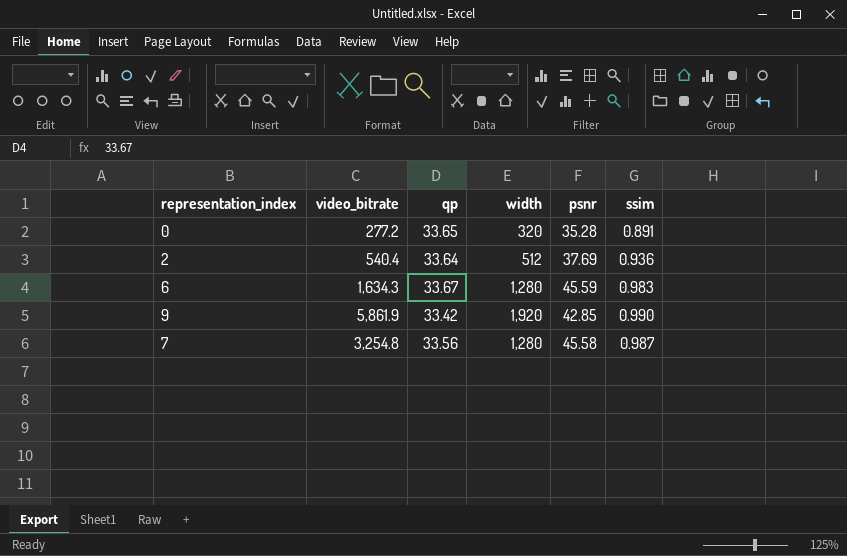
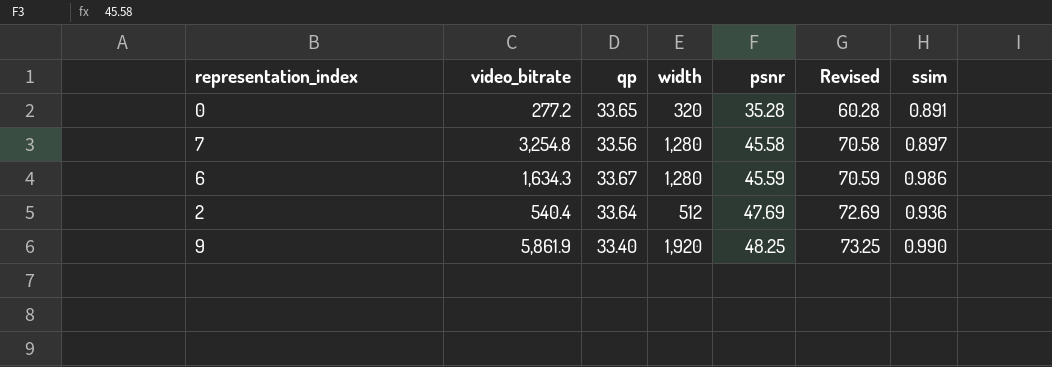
row order: none -> psnr ascending
column Revised | formula: none -> [psnr] + 25
7 | ssim: 0.987 -> 0.897
6 | ssim: 0.983 -> 0.986
2 | psnr: 37.69 -> 47.69
9 | qp: 33.42 -> 33.40
9 | psnr: 42.85 -> 48.25

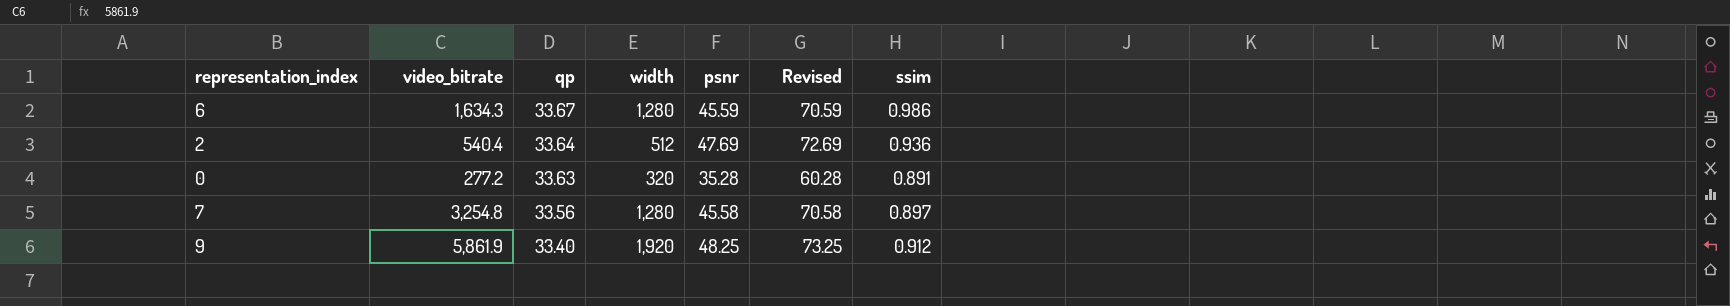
row order: psnr ascending -> qp descending
0 | qp: 33.65 -> 33.63
9 | ssim: 0.990 -> 0.912

